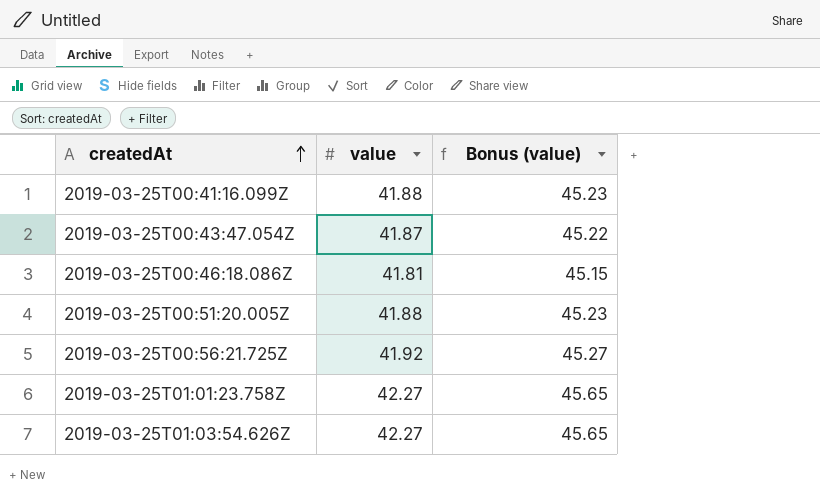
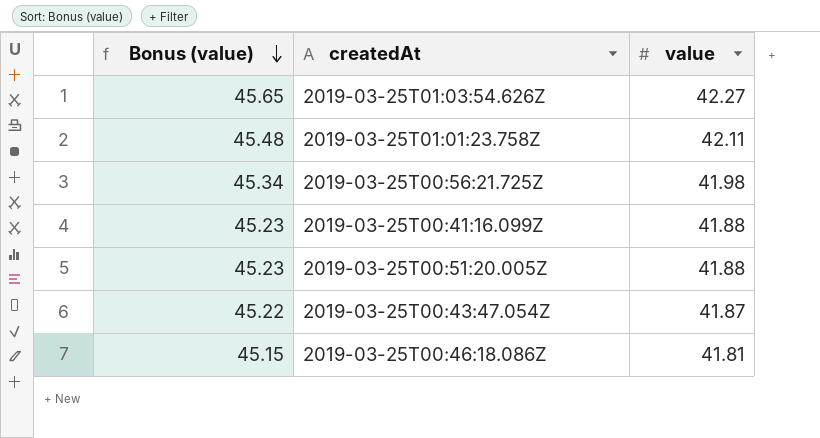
row order: createdAt ascending -> Bonus (value) descending
column Bonus (value) | position: 3 -> 1
2019-03-25T01:01:23.758Z | Bonus (value): 45.65 -> 45.48
2019-03-25T01:01:23.758Z | value: 42.27 -> 42.11
2019-03-25T00:56:21.725Z | Bonus (value): 45.27 -> 45.34
2019-03-25T00:56:21.725Z | value: 41.92 -> 41.98

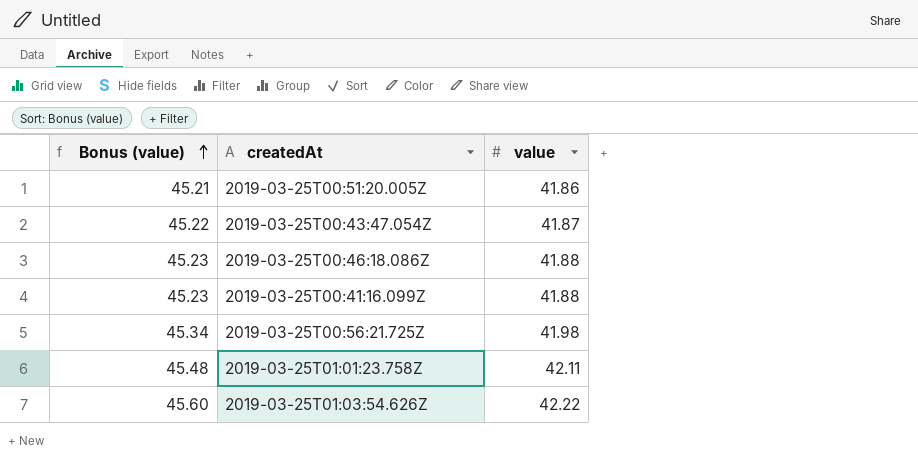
row order: Bonus (value) descending -> Bonus (value) ascending
2019-03-25T00:51:20.005Z | Bonus (value): 45.23 -> 45.21
2019-03-25T00:51:20.005Z | value: 41.88 -> 41.86
2019-03-25T00:46:18.086Z | Bonus (value): 45.15 -> 45.23
2019-03-25T00:46:18.086Z | value: 41.81 -> 41.88
2019-03-25T01:03:54.626Z | Bonus (value): 45.65 -> 45.60
2019-03-25T01:03:54.626Z | value: 42.27 -> 42.22

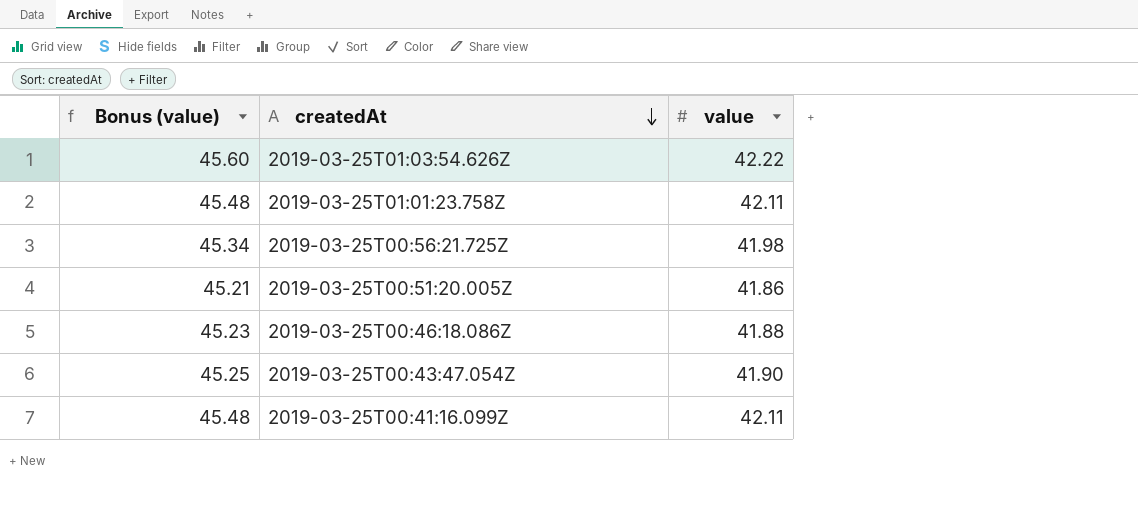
row order: Bonus (value) ascending -> createdAt descending
2019-03-25T00:43:47.054Z | Bonus (value): 45.22 -> 45.25
2019-03-25T00:43:47.054Z | value: 41.87 -> 41.90
2019-03-25T00:41:16.099Z | Bonus (value): 45.23 -> 45.48
2019-03-25T00:41:16.099Z | value: 41.88 -> 42.11

